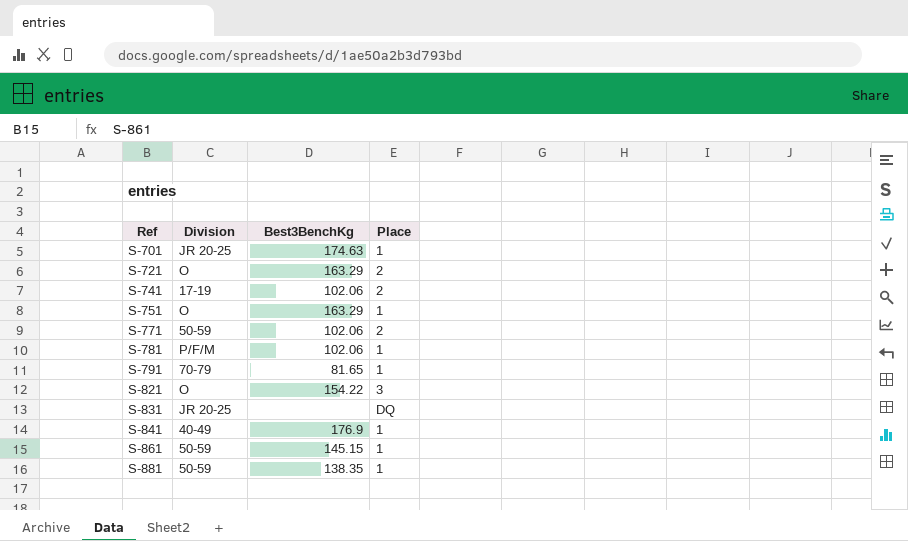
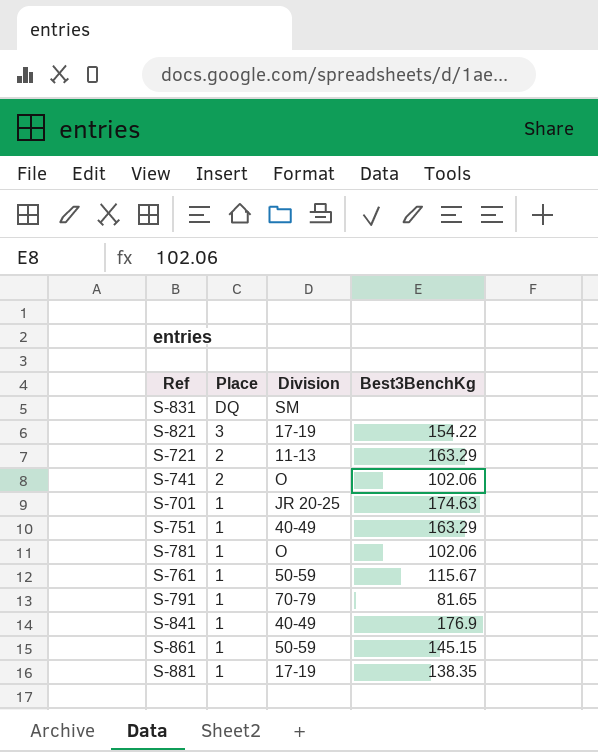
row order: Ref ascending -> Place descending
column Place | position: 4 -> 2
row S-771: 50-59 | 102.06 | 2 -> none
S-831 | Division: JR 20-25 -> SM
S-821 | Division: O -> 17-19
S-721 | Division: O -> 11-13
S-741 | Division: 17-19 -> O
S-751 | Division: O -> 40-49
S-781 | Division: P/F/M -> O
row S-761: none -> 1 | 50-59 | 115.67
S-881 | Division: 50-59 -> 17-19

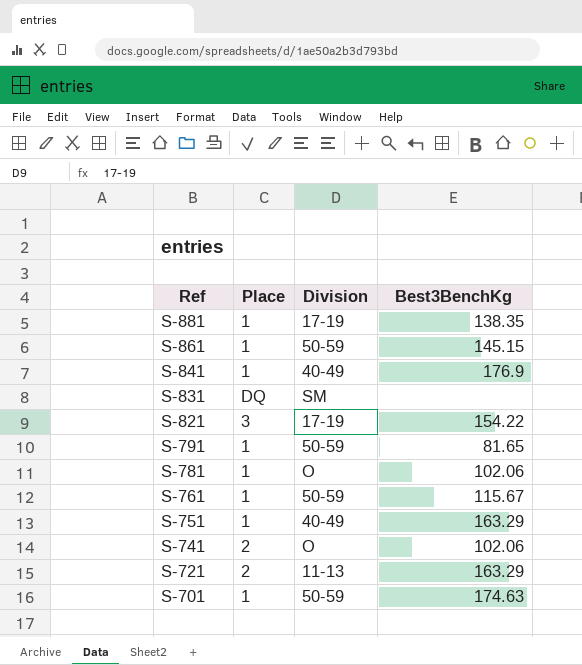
row order: Place descending -> Ref descending
S-791 | Division: 70-79 -> 50-59
S-701 | Division: JR 20-25 -> 50-59

